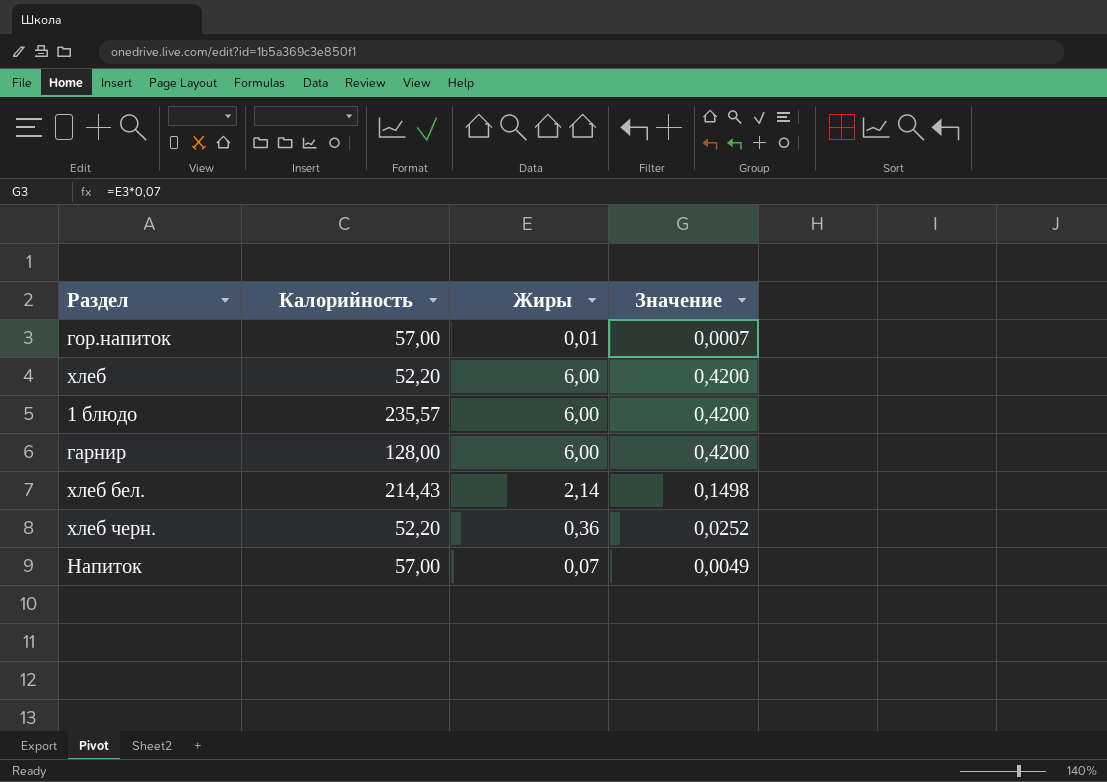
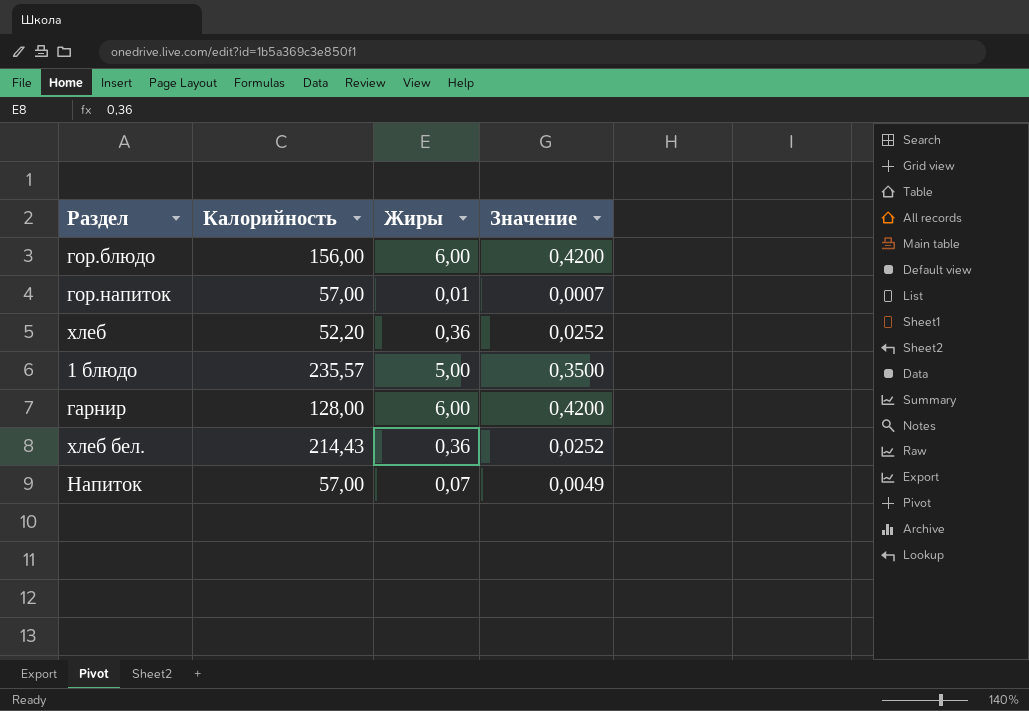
row хлеб черн.: 52,20 | 0,36 | 0,0252 -> none
row гор.блюдо: none -> 156,00 | 6,00 | 0,4200
хлеб | Жиры: 6,00 -> 0,36
хлеб | Значение: 0,4200 -> 0,0252
1 блюдо | Жиры: 6,00 -> 5,00
1 блюдо | Значение: 0,4200 -> 0,3500
хлеб бел. | Жиры: 2,14 -> 0,36
хлеб бел. | Значение: 0,1498 -> 0,0252

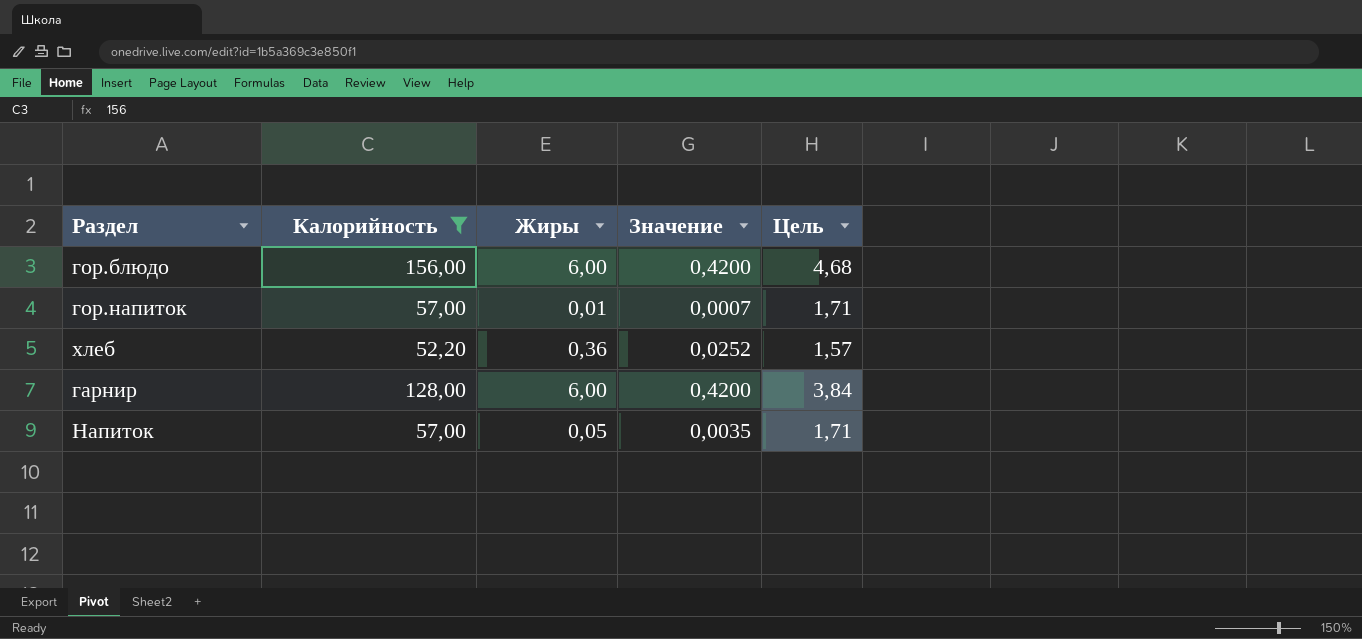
filter: none -> Калорийность <= 156,00
column Цель | formula: none -> [Калорийность] * 0,03
Напиток | Жиры: 0,07 -> 0,05
Напиток | Значение: 0,0049 -> 0,0035

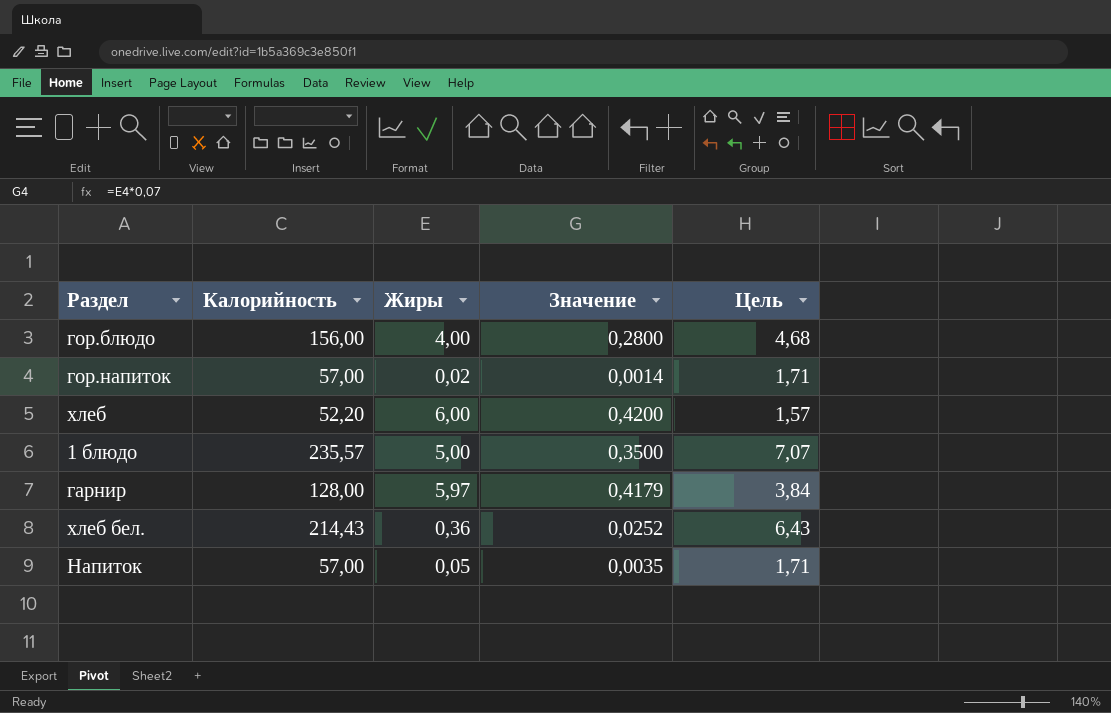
filter: Калорийность <= 156,00 -> none
гор.блюдо | Жиры: 6,00 -> 4,00
гор.блюдо | Значение: 0,4200 -> 0,2800
гор.напиток | Жиры: 0,01 -> 0,02
гор.напиток | Значение: 0,0007 -> 0,0014
хлеб | Жиры: 0,36 -> 6,00
хлеб | Значение: 0,0252 -> 0,4200
гарнир | Жиры: 6,00 -> 5,97
гарнир | Значение: 0,4200 -> 0,4179

